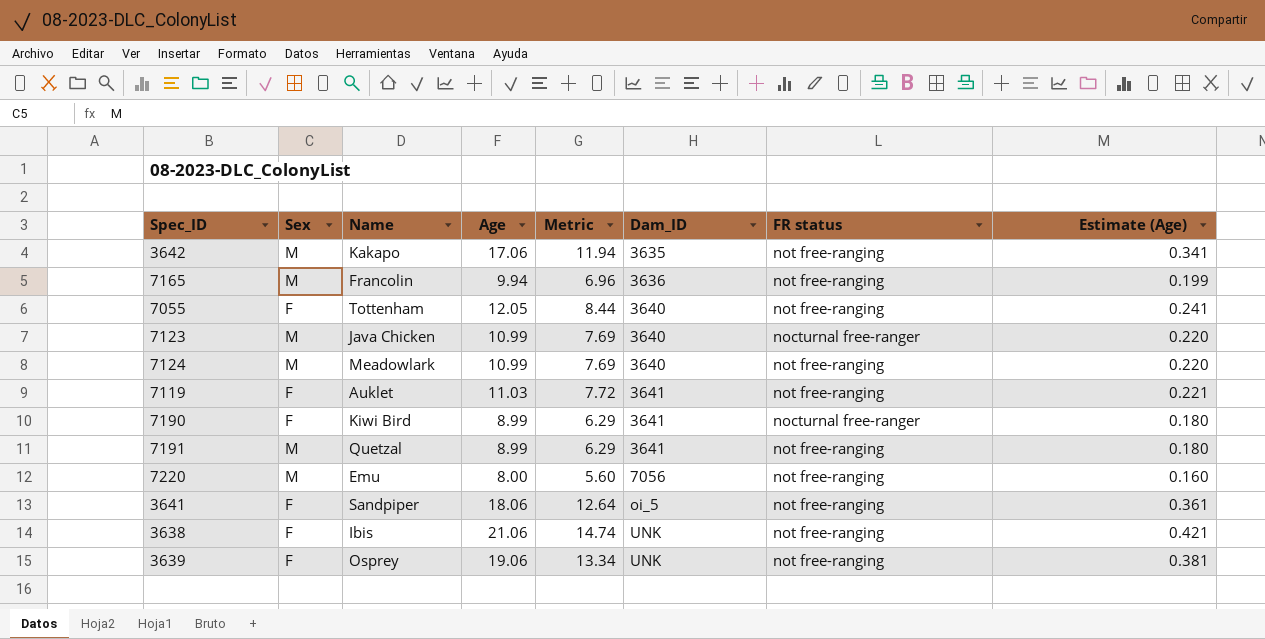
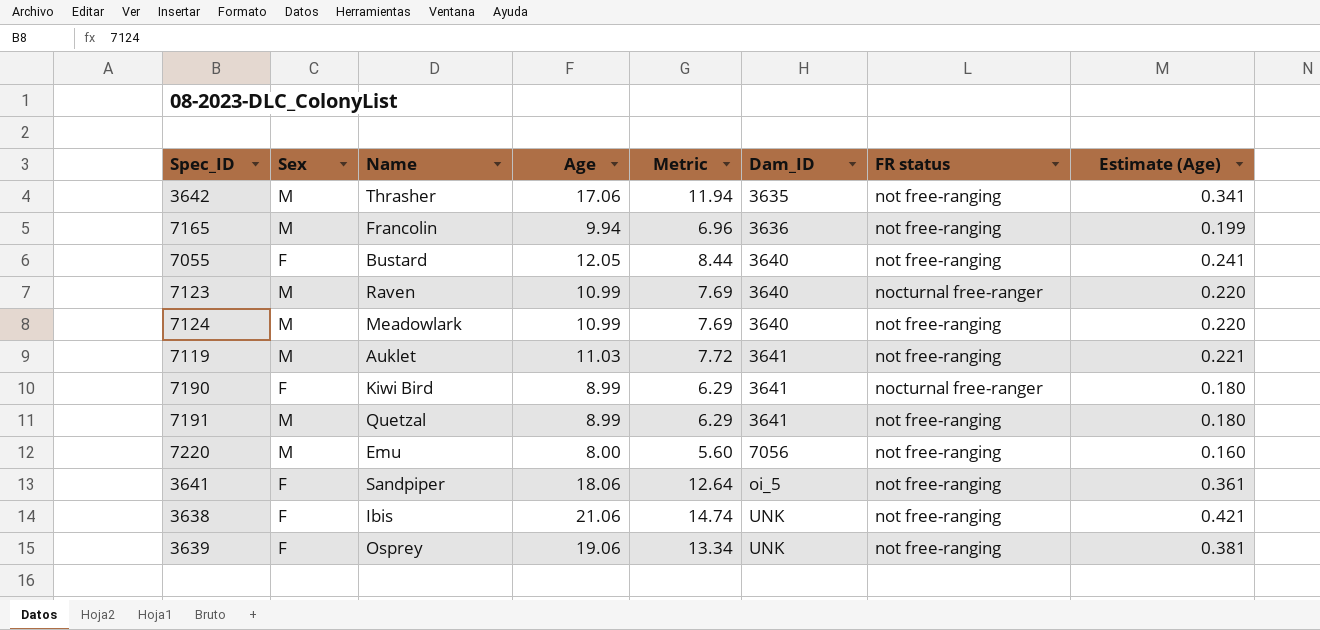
3642 | Name: Kakapo -> Thrasher
7055 | Name: Tottenham -> Bustard
7123 | Name: Java Chicken -> Raven
7119 | Sex: F -> M

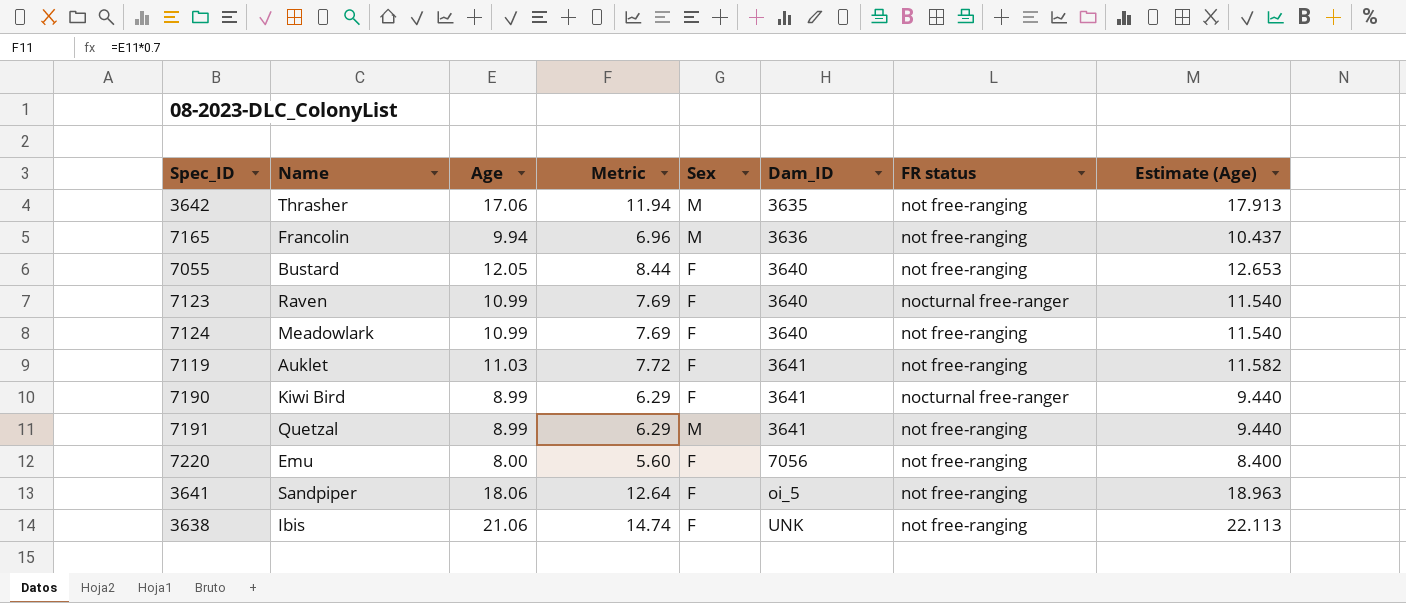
column Sex | position: 2 -> 5
column Estimate (Age) | formula: [Age] * 0.02 -> [Age] * 1.05
row 3639: F | Osprey | 19.06 | 13.34 | UNK | not free-ranging | 0.381 -> none
7123 | Sex: M -> F
7124 | Sex: M -> F
7119 | Sex: M -> F
7220 | Sex: M -> F

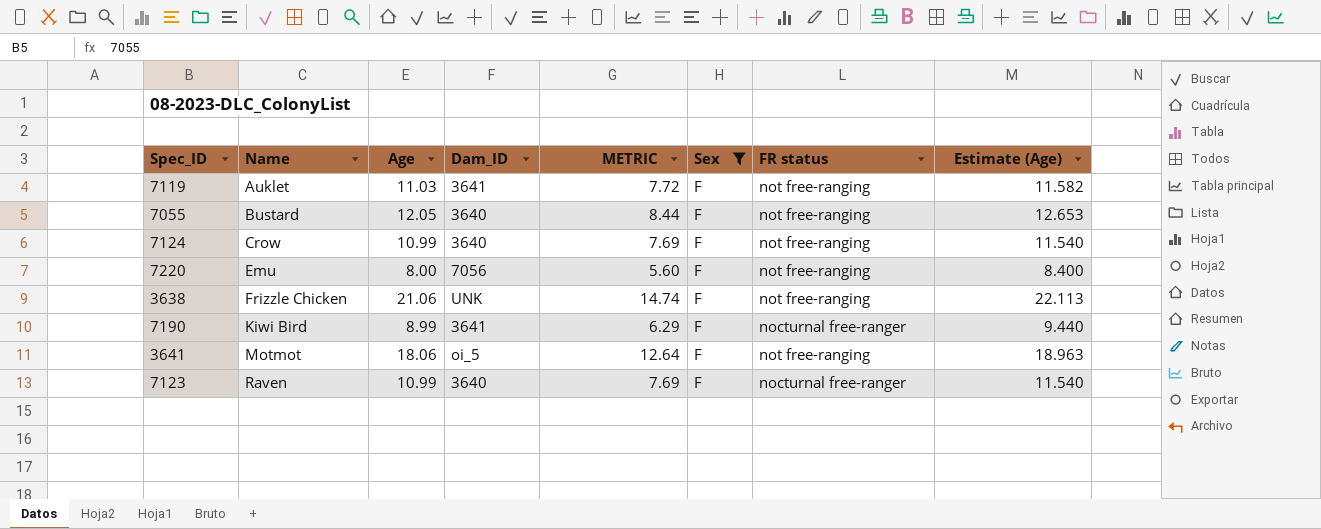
filter: none -> Sex = F
row order: Dam_ID ascending -> Name ascending
column Dam_ID | position: 6 -> 4
column name: Metric -> METRIC
7124 | Name: Meadowlark -> Crow
3638 | Name: Ibis -> Frizzle Chicken
3641 | Name: Sandpiper -> Motmot

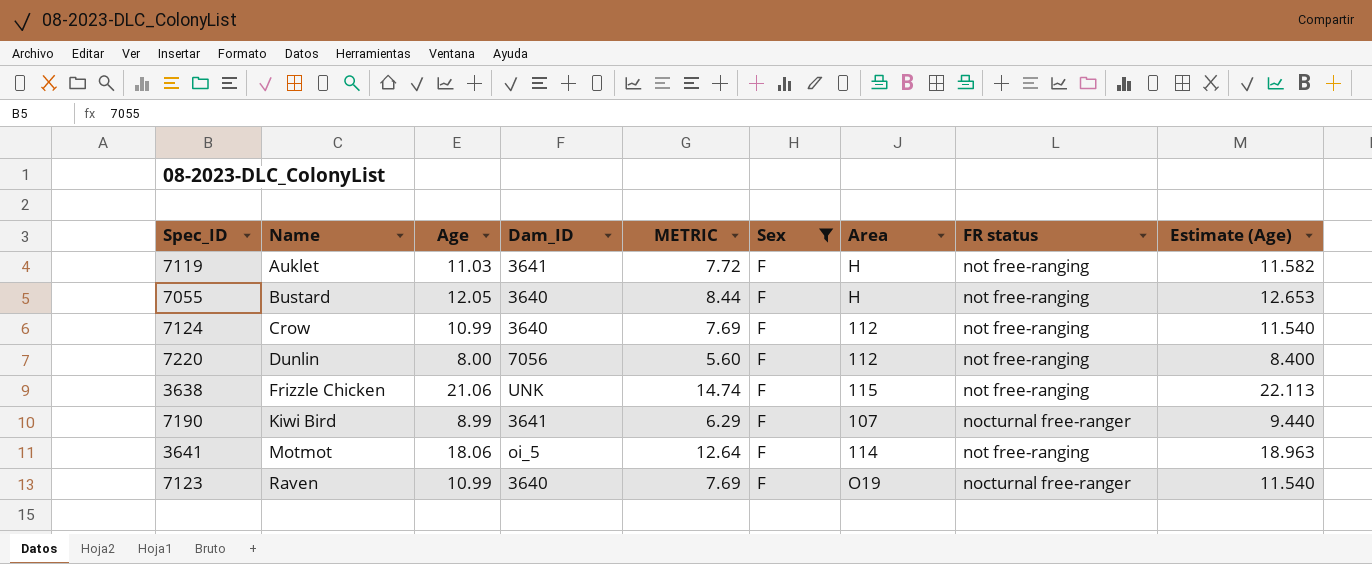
column Area | position: none -> 7
7220 | Name: Emu -> Dunlin

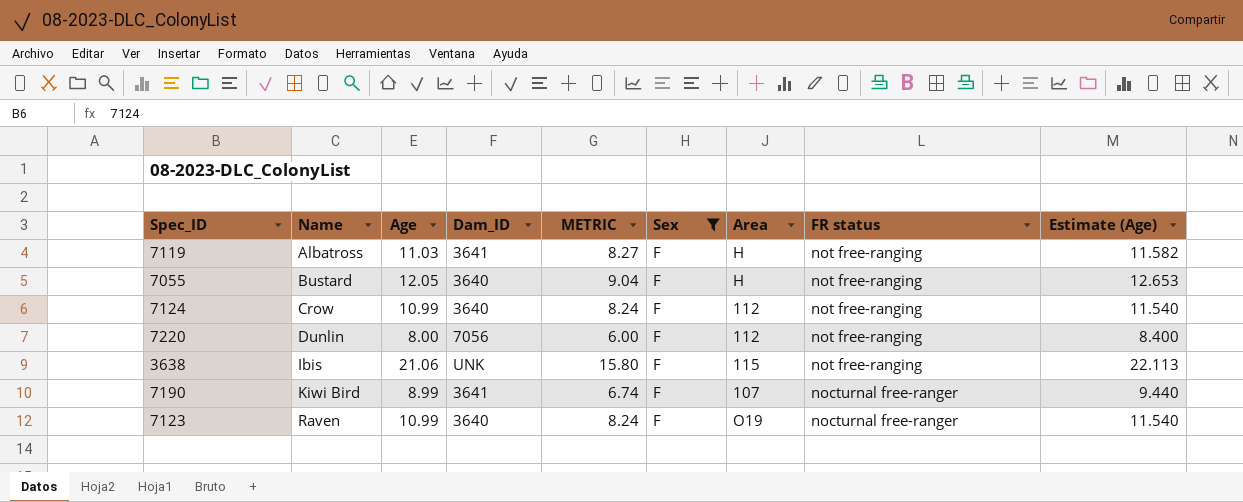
column METRIC | formula: [Age] * 0.7 -> [Age] * 0.75
row 3641: Motmot | 18.06 | oi_5 | 12.64 | F | 114 | not free-ranging | 18.963 -> none
7119 | Name: Auklet -> Albatross
3638 | Name: Frizzle Chicken -> Ibis

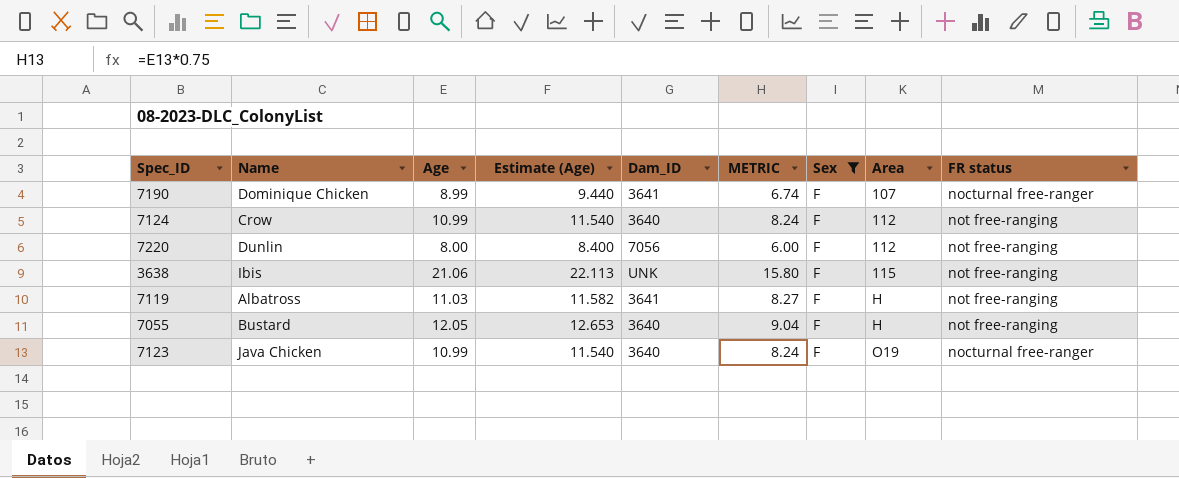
row order: Name ascending -> Area ascending
column Estimate (Age) | position: 9 -> 4
7190 | Name: Kiwi Bird -> Dominique Chicken
7123 | Name: Raven -> Java Chicken

